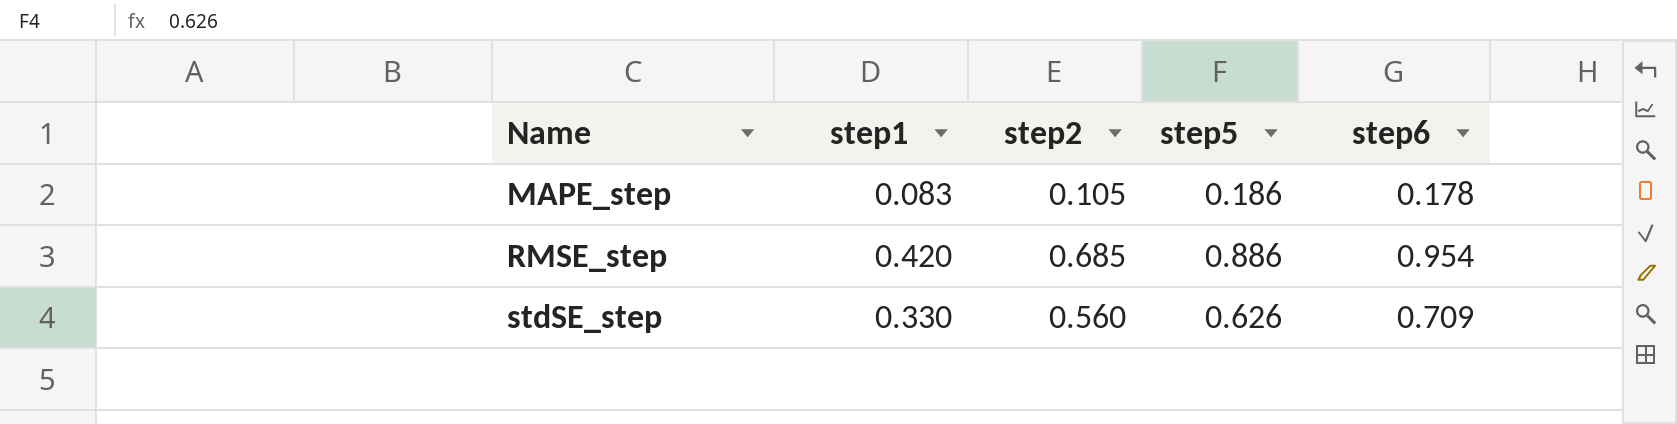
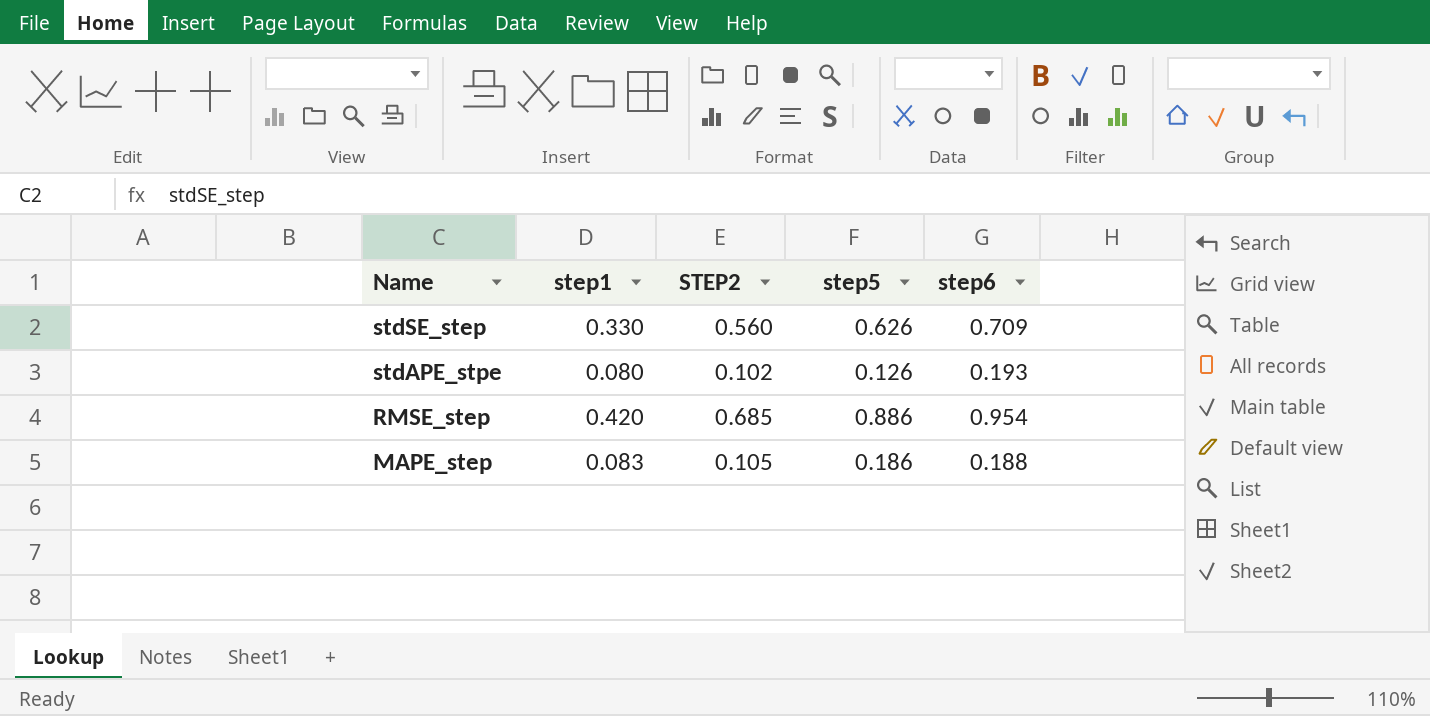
row order: Name ascending -> Name descending
column name: step2 -> STEP2
row stdAPE_stpe: none -> 0.080 | 0.102 | 0.126 | 0.193
MAPE_step | step6: 0.178 -> 0.188

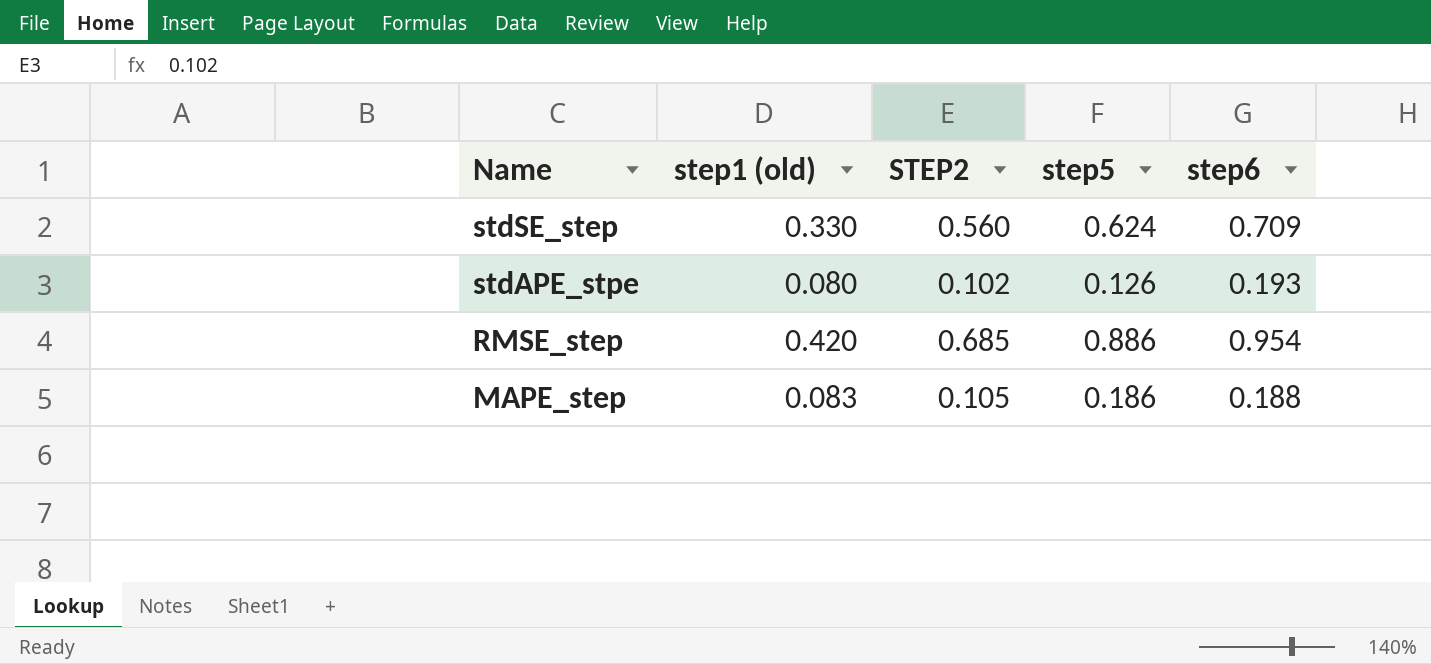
column name: step1 -> step1 (old)
stdSE_step | step5: 0.626 -> 0.624

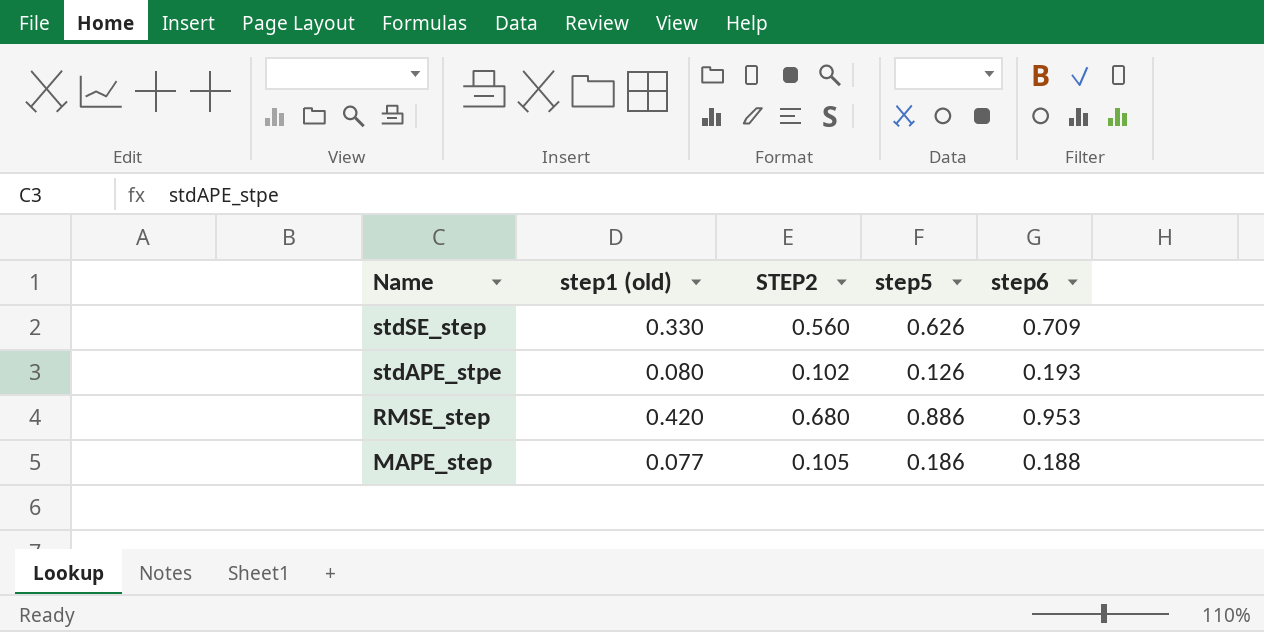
stdSE_step | step5: 0.624 -> 0.626
RMSE_step | STEP2: 0.685 -> 0.680
RMSE_step | step6: 0.954 -> 0.953
MAPE_step | step1 (old): 0.083 -> 0.077

